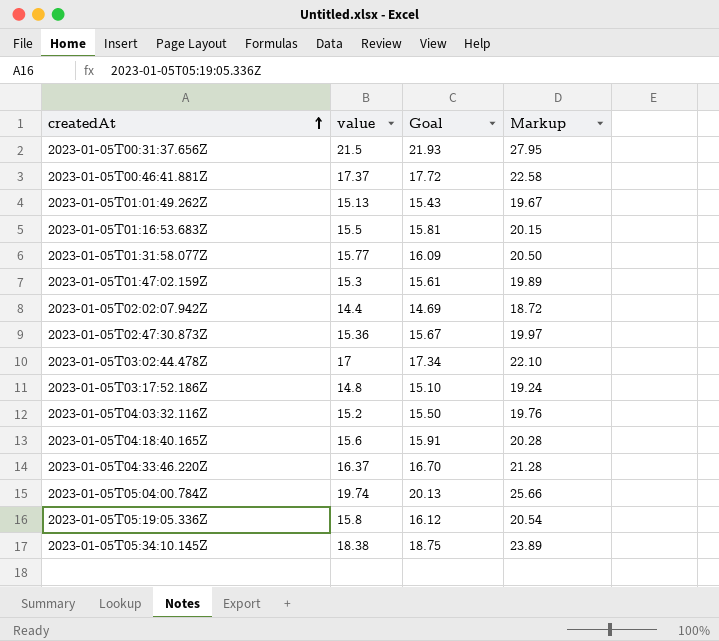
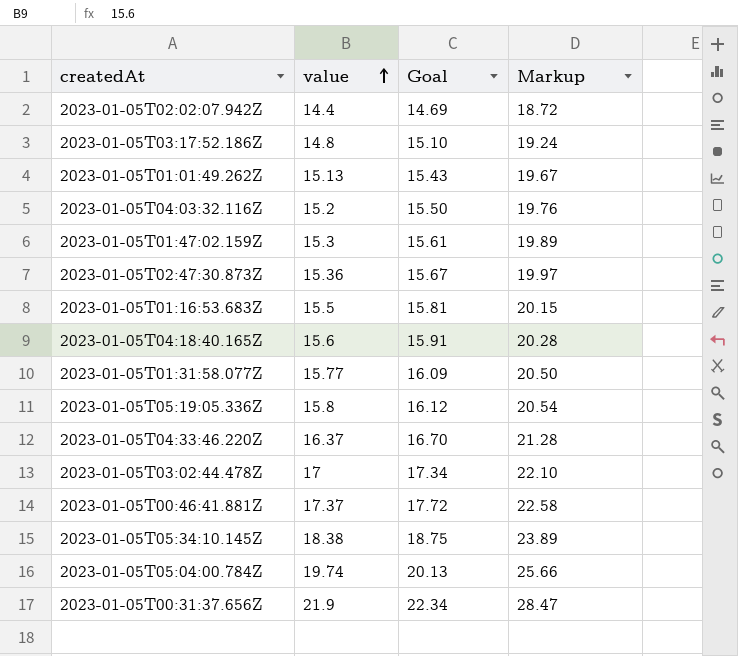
row order: createdAt ascending -> value ascending
2023-01-05T00:31:37.656Z | value: 21.5 -> 21.9
2023-01-05T00:31:37.656Z | Goal: 21.93 -> 22.34
2023-01-05T00:31:37.656Z | Markup: 27.95 -> 28.47

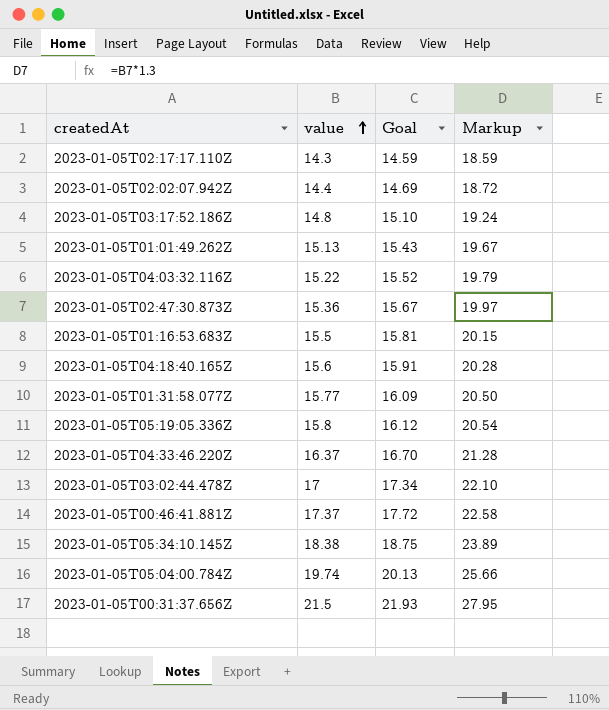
row 2023-01-05T01:47:02.159Z: 15.3 | 15.61 | 19.89 -> none
row 2023-01-05T02:17:17.110Z: none -> 14.3 | 14.59 | 18.59
2023-01-05T04:03:32.116Z | value: 15.2 -> 15.22
2023-01-05T04:03:32.116Z | Goal: 15.50 -> 15.52
2023-01-05T04:03:32.116Z | Markup: 19.76 -> 19.79
2023-01-05T00:31:37.656Z | value: 21.9 -> 21.5
2023-01-05T00:31:37.656Z | Goal: 22.34 -> 21.93
2023-01-05T00:31:37.656Z | Markup: 28.47 -> 27.95

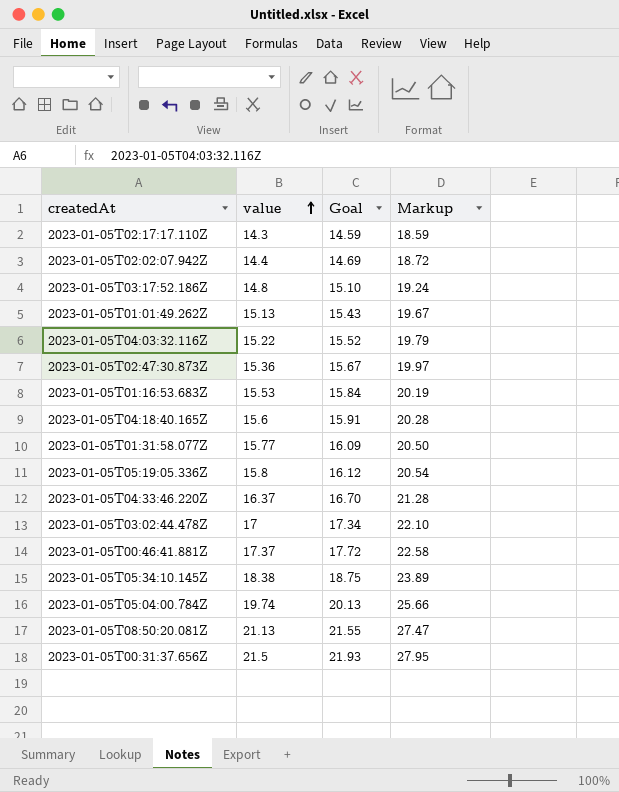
2023-01-05T01:16:53.683Z | value: 15.5 -> 15.53
2023-01-05T01:16:53.683Z | Goal: 15.81 -> 15.84
2023-01-05T01:16:53.683Z | Markup: 20.15 -> 20.19
row 2023-01-05T08:50:20.081Z: none -> 21.13 | 21.55 | 27.47

